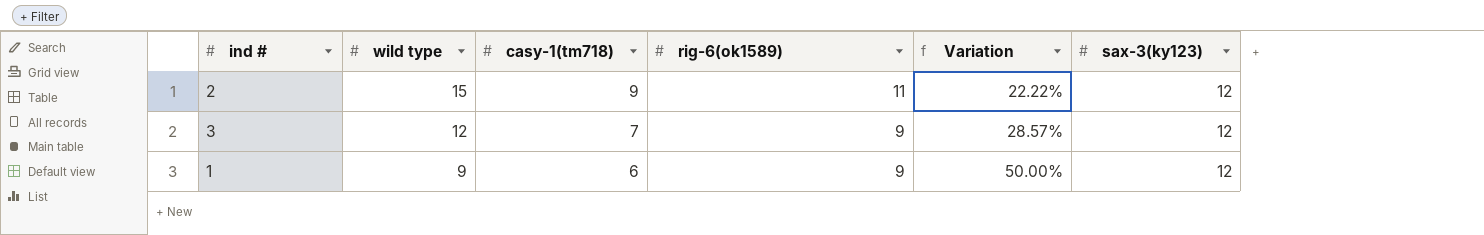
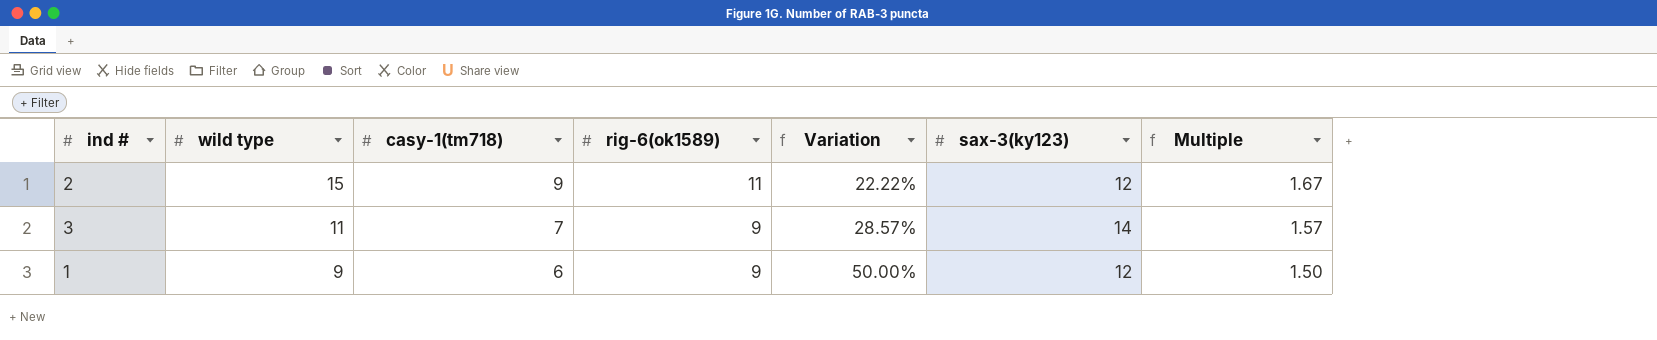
column Multiple | formula: none -> [wild type] / [casy-1(tm718)]
3 | wild type: 12 -> 11
3 | sax-3(ky123): 12 -> 14

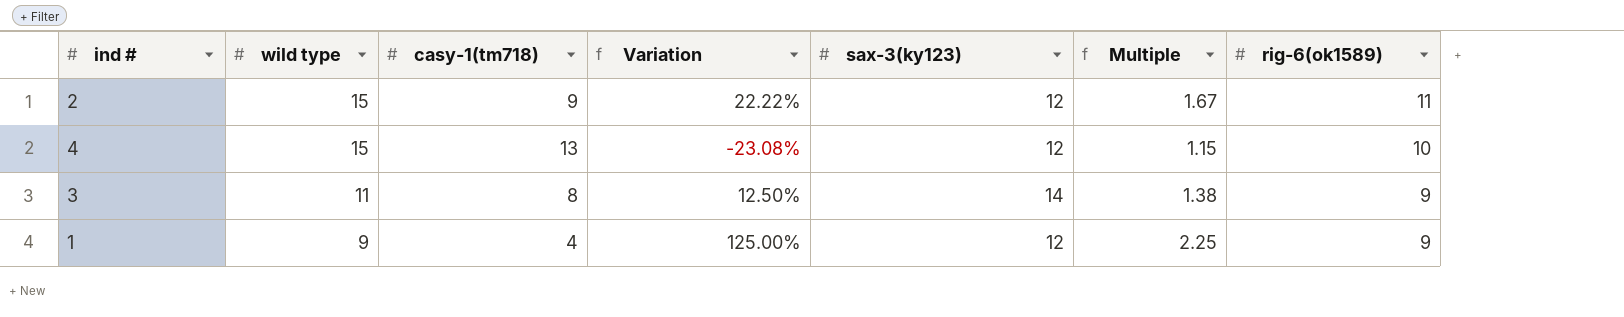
column rig-6(ok1589) | position: 4 -> 7
row 4: none -> 15 | 13 | -23.08% | 12 | 1.15 | 10
3 | casy-1(tm718): 7 -> 8
3 | Variation: 28.57% -> 12.50%
3 | Multiple: 1.57 -> 1.38
1 | casy-1(tm718): 6 -> 4
1 | Variation: 50.00% -> 125.00%
1 | Multiple: 1.50 -> 2.25

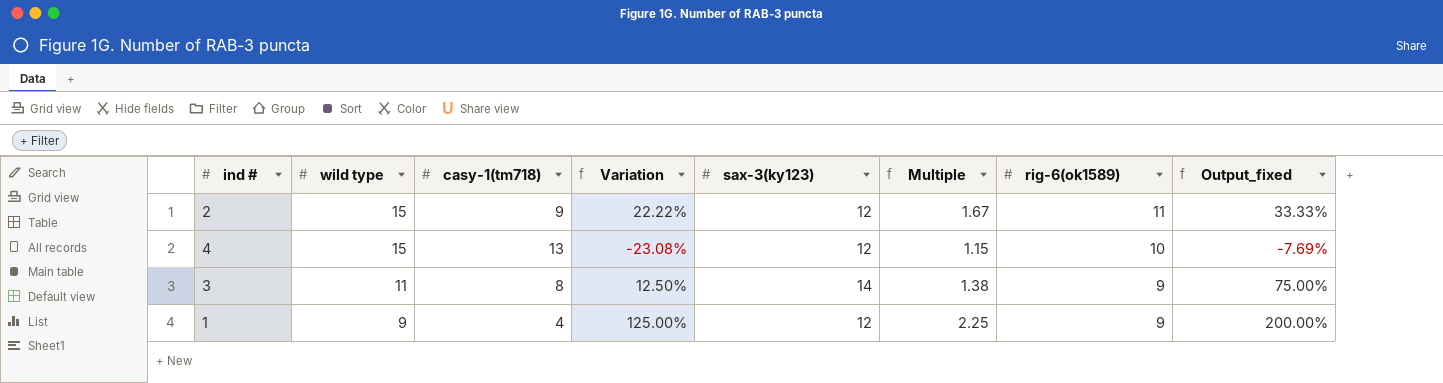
column Output_fixed | formula: none -> ([sax-3(ky123)] - [casy-1(tm718)]) / [casy-1(tm718)]

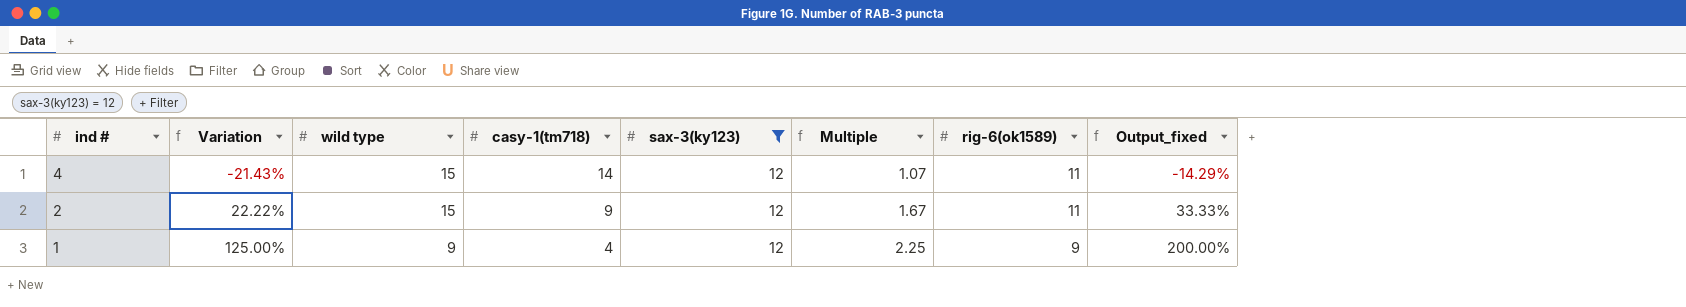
filter: none -> sax-3(ky123) = 12
row order: wild type descending -> ind # descending
column Variation | position: 4 -> 2
4 | Variation: -23.08% -> -21.43%
4 | casy-1(tm718): 13 -> 14
4 | Multiple: 1.15 -> 1.07
4 | rig-6(ok1589): 10 -> 11
4 | Output_fixed: -7.69% -> -14.29%

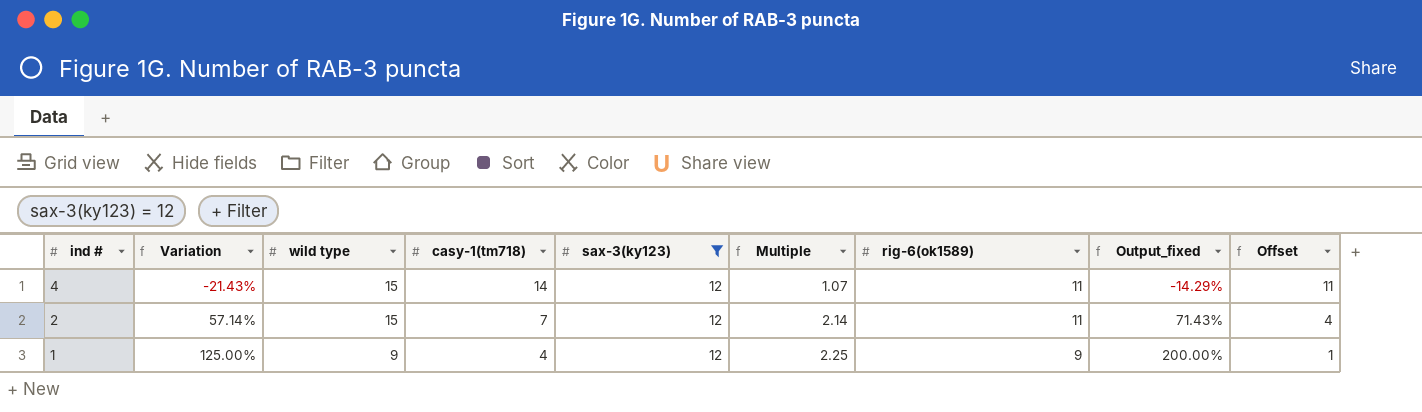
column Offset | formula: none -> [casy-1(tm718)] - 3
2 | Variation: 22.22% -> 57.14%
2 | casy-1(tm718): 9 -> 7
2 | Multiple: 1.67 -> 2.14
2 | Output_fixed: 33.33% -> 71.43%

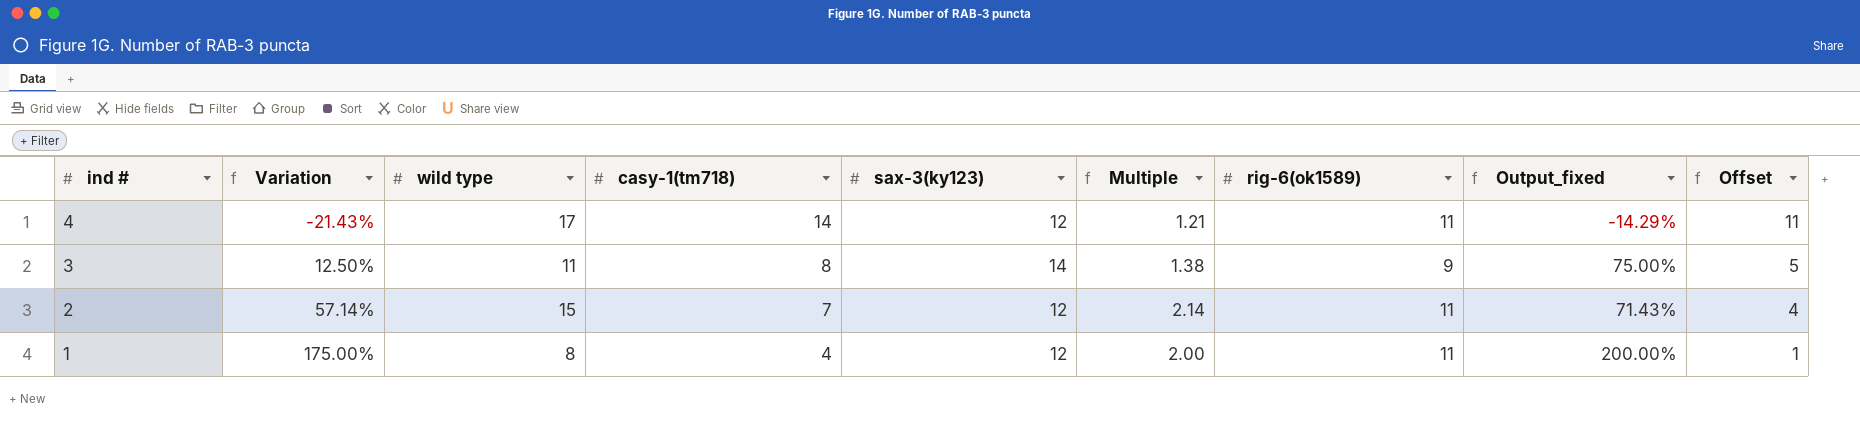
filter: sax-3(ky123) = 12 -> none
4 | wild type: 15 -> 17
4 | Multiple: 1.07 -> 1.21
1 | Variation: 125.00% -> 175.00%
1 | wild type: 9 -> 8
1 | Multiple: 2.25 -> 2.00
1 | rig-6(ok1589): 9 -> 11

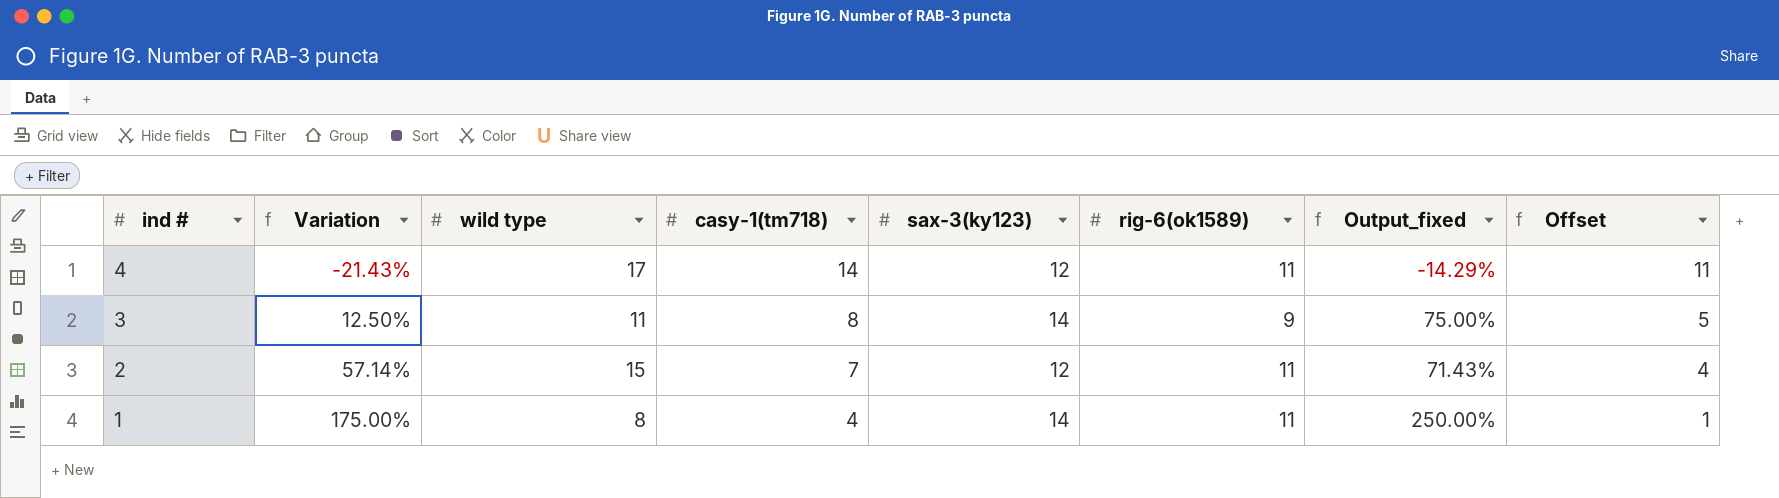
column Multiple | formula: [wild type] / [casy-1(tm718)] -> none
1 | sax-3(ky123): 12 -> 14
1 | Output_fixed: 200.00% -> 250.00%

